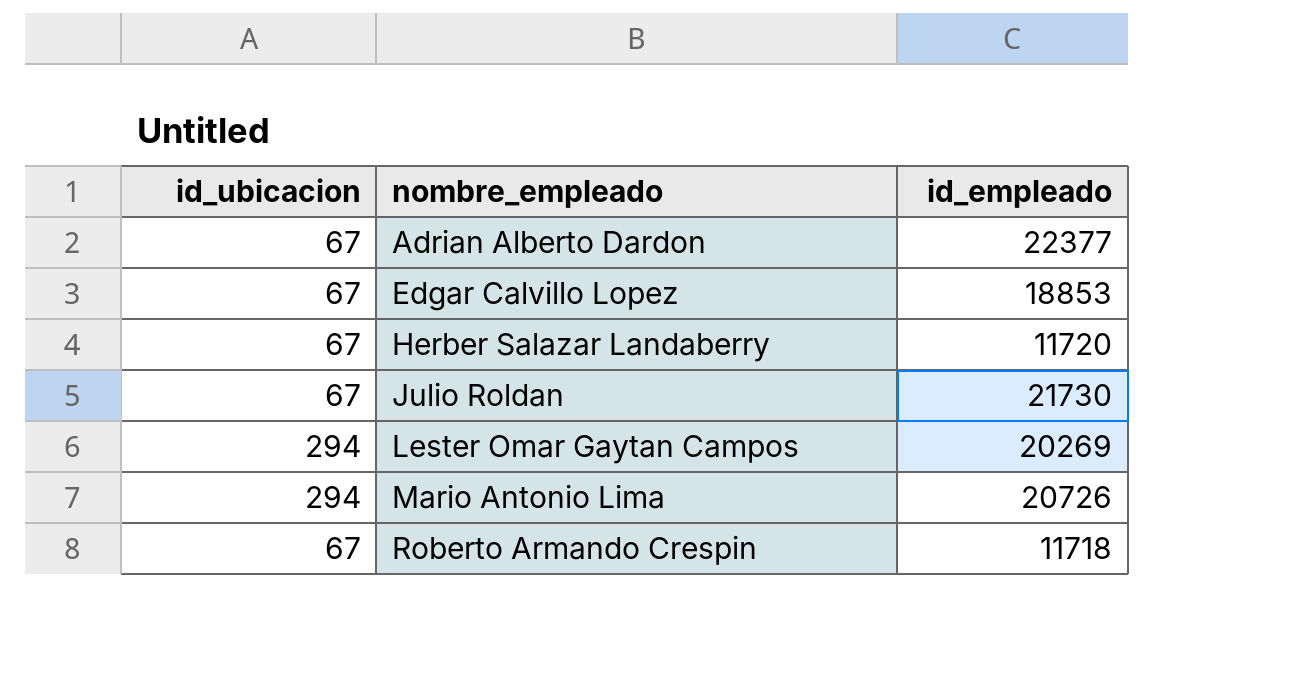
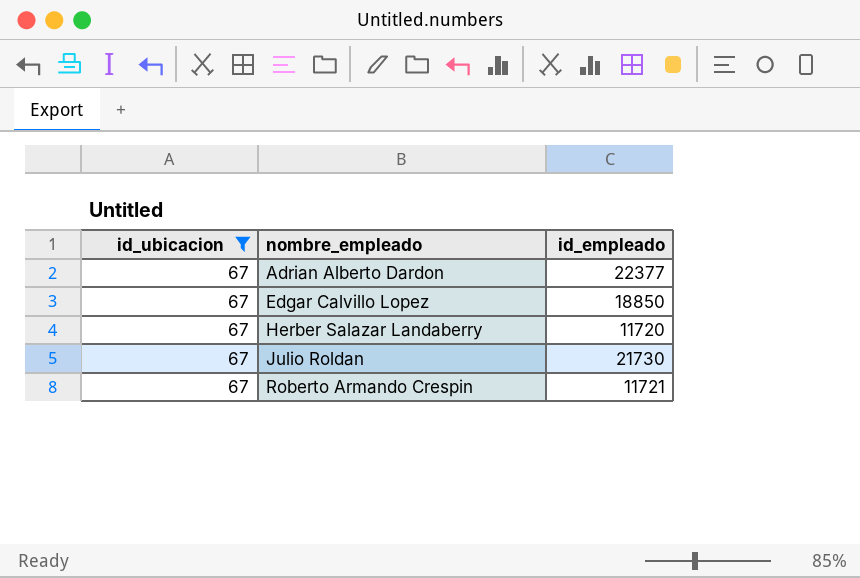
filter: none -> id_ubicacion = 67
Edgar Calvillo Lopez | id_empleado: 18853 -> 18850
Roberto Armando Crespin | id_empleado: 11718 -> 11721

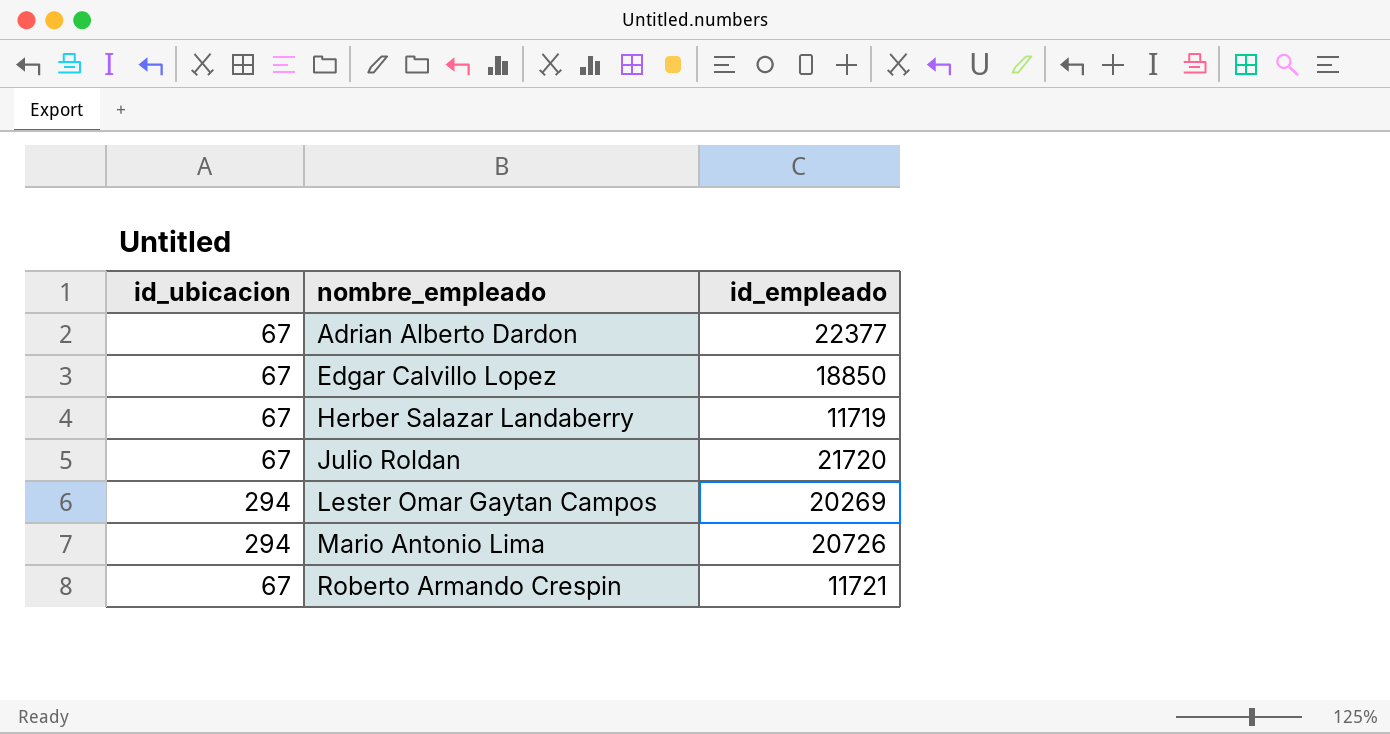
filter: id_ubicacion = 67 -> none
Herber Salazar Landaberry | id_empleado: 11720 -> 11719
Julio Roldan | id_empleado: 21730 -> 21720

